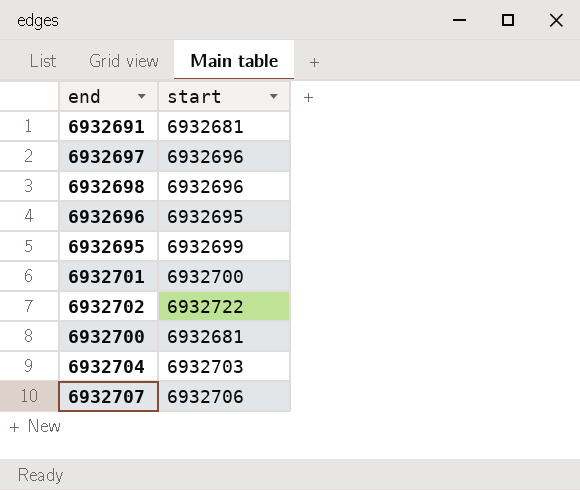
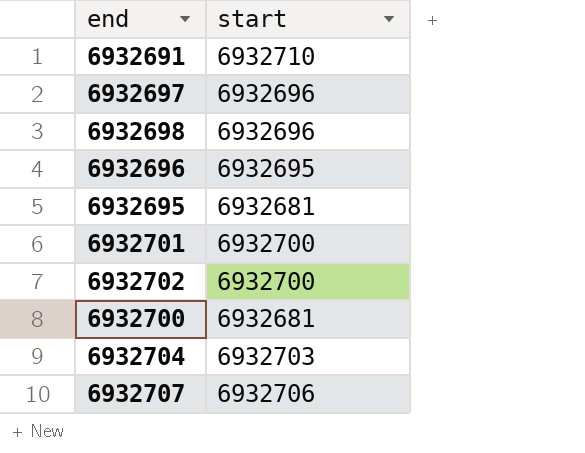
6932691 | start: 6932681 -> 6932710
6932695 | start: 6932699 -> 6932681
6932702 | start: 6932722 -> 6932700

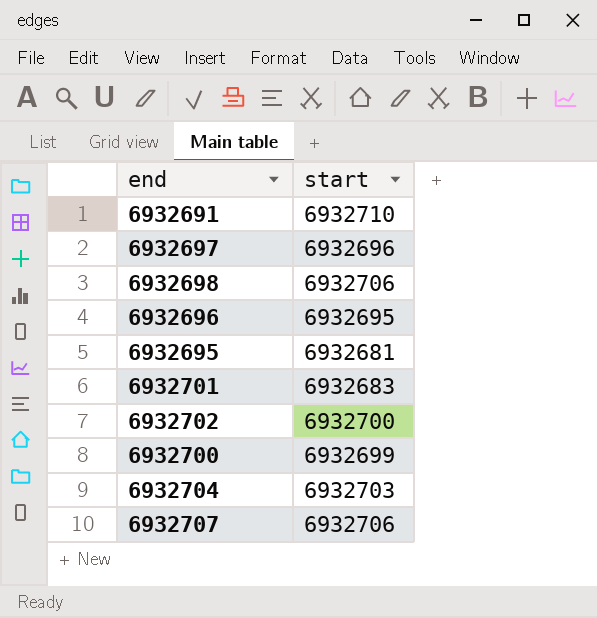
6932698 | start: 6932696 -> 6932706
6932701 | start: 6932700 -> 6932683
6932700 | start: 6932681 -> 6932699

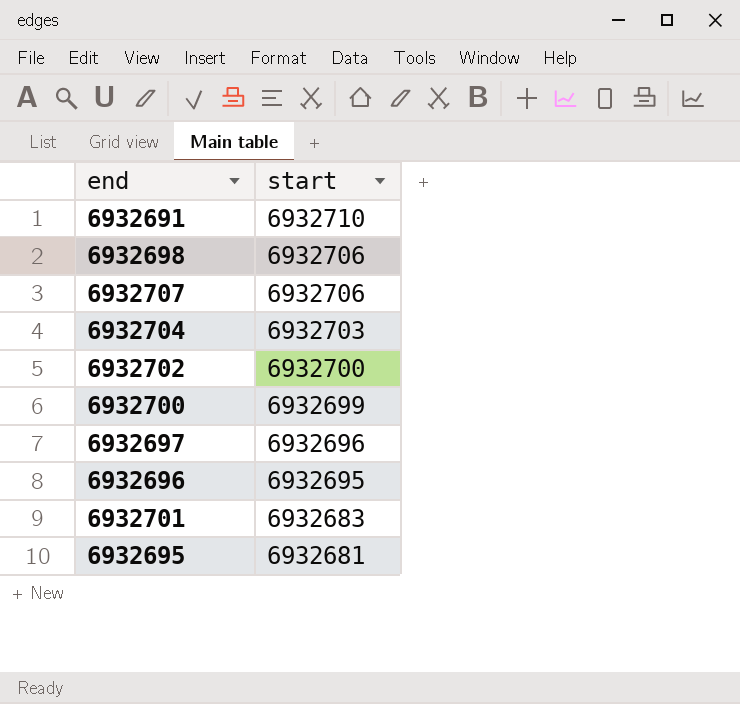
row order: none -> start descending

